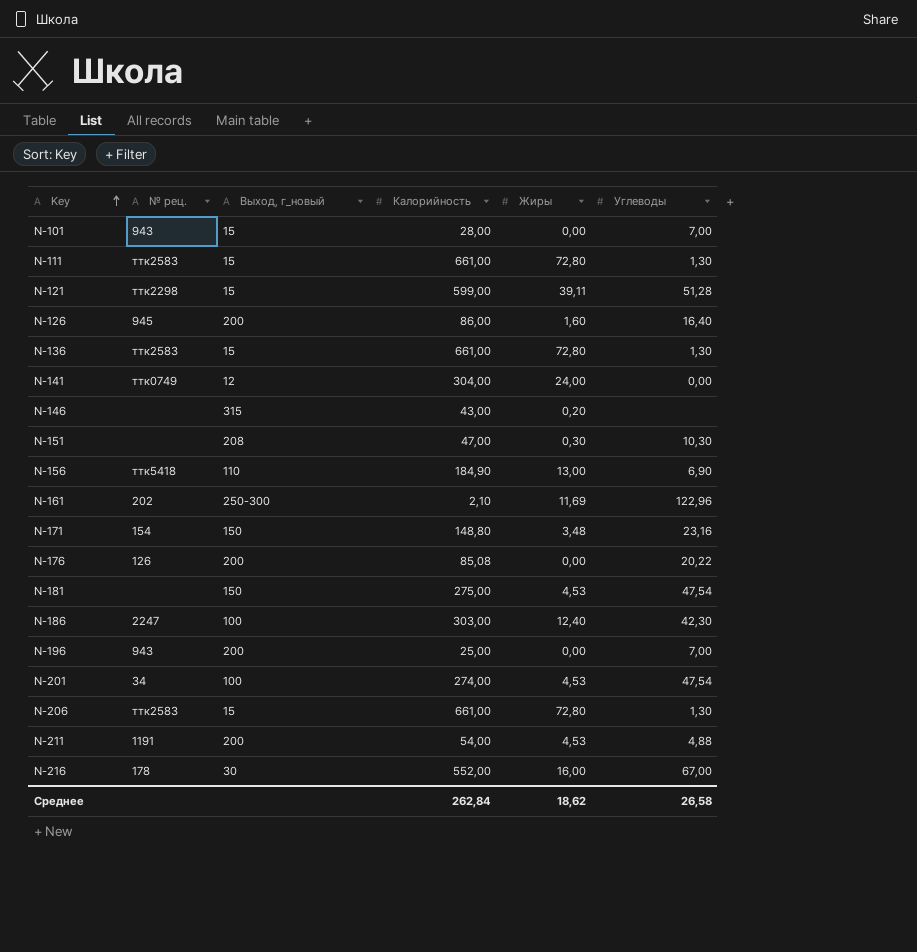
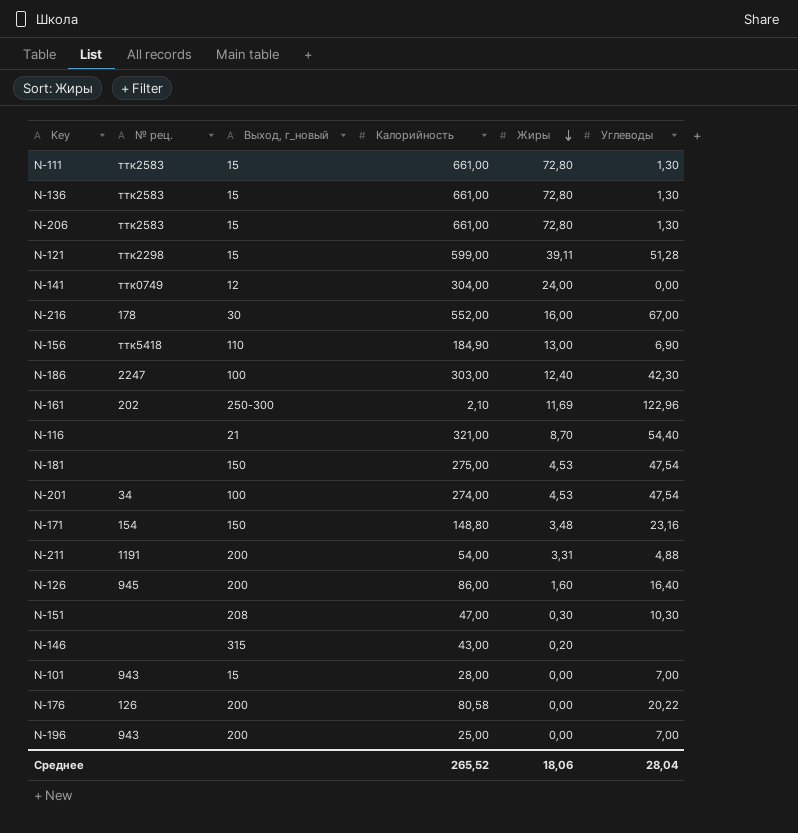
row order: Key ascending -> Жиры descending
row N-116: none -> none | 21 | 321,00 | 8,70 | 54,40
N-211 | Жиры: 4,53 -> 3,31
N-176 | Калорийность: 85,08 -> 80,58
Среднее | Калорийность: 262,84 -> 265,52
Среднее | Жиры: 18,62 -> 18,06
Среднее | Углеводы: 26,58 -> 28,04

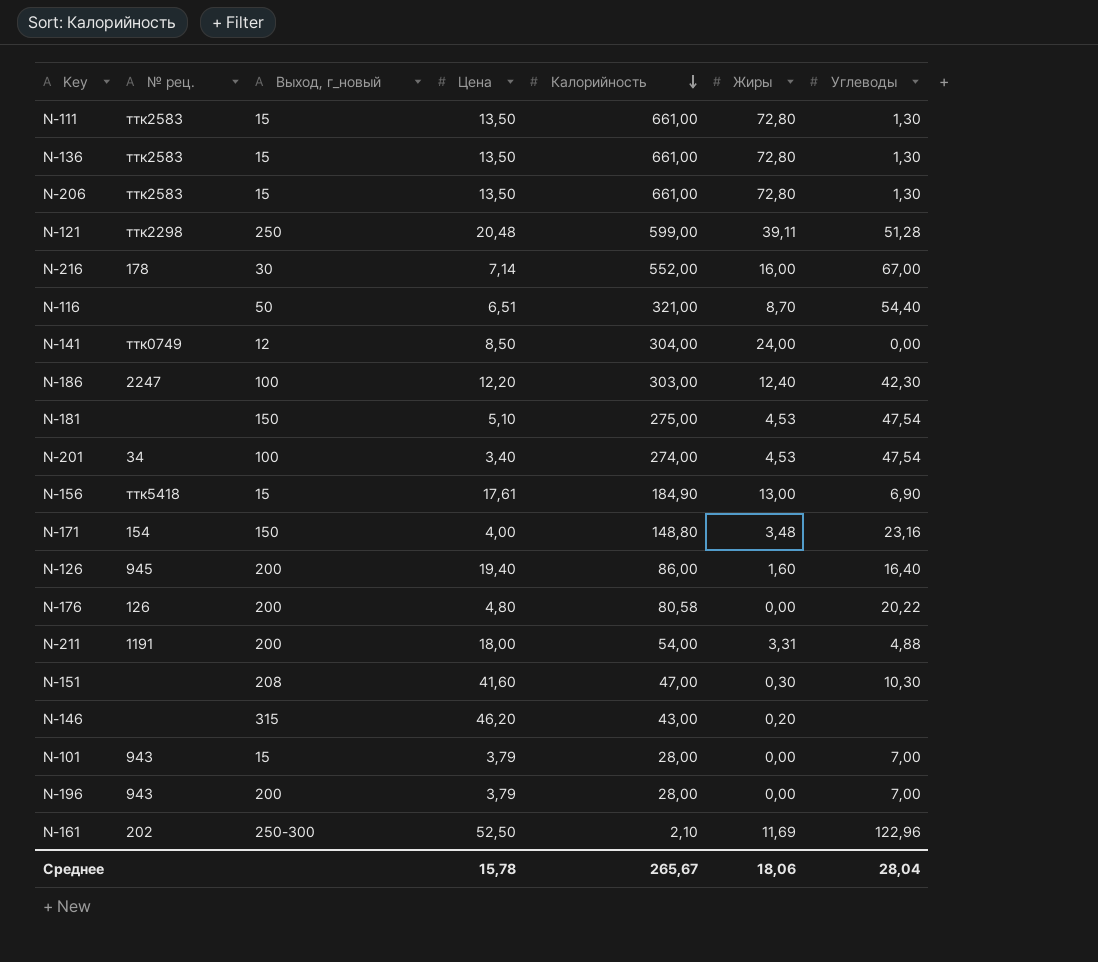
row order: Жиры descending -> Калорийность descending
column Цена | position: none -> 4
N-121 | Выход, г_новый: 15 -> 250
N-116 | Выход, г_новый: 21 -> 50
N-156 | Выход, г_новый: 110 -> 15
N-196 | Калорийность: 25,00 -> 28,00
Среднее | Калорийность: 265,52 -> 265,67

